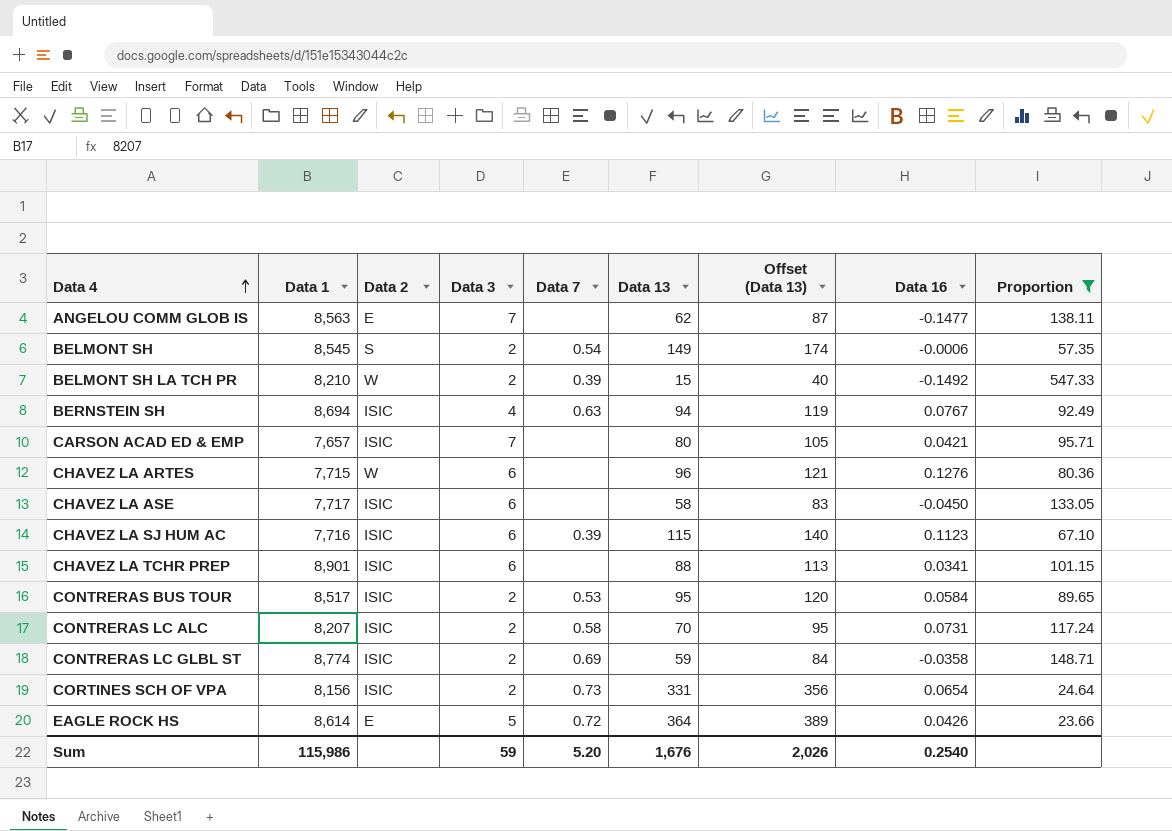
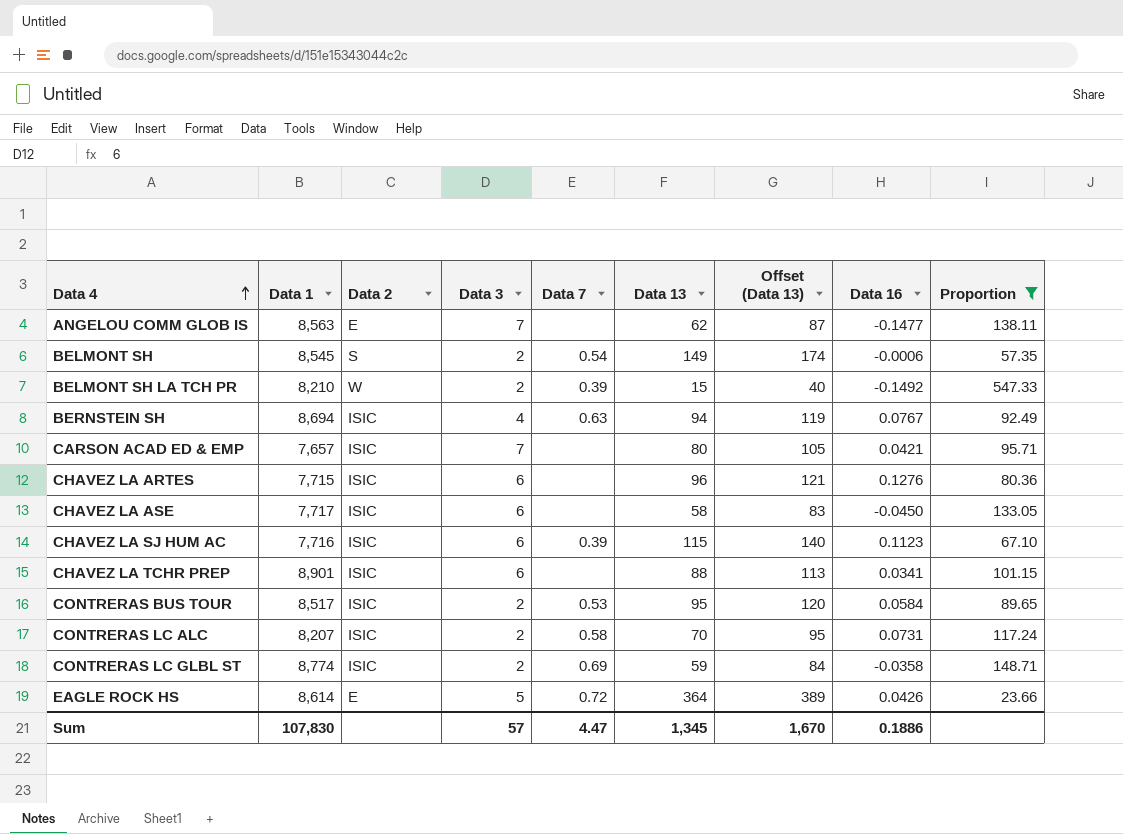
row CORTINES SCH OF VPA: 8,156 | ISIC | 2 | 0.73 | 331 | 356 | 0.0654 | 24.64 -> none
CHAVEZ LA ARTES | Data 2: W -> ISIC
Sum | Data 1: 115,986 -> 107,830
Sum | Data 3: 59 -> 57
Sum | Data 7: 5.20 -> 4.47
Sum | Data 13: 1,676 -> 1,345
Sum | Offset (Data 13): 2,026 -> 1,670
Sum | Data 16: 0.2540 -> 0.1886

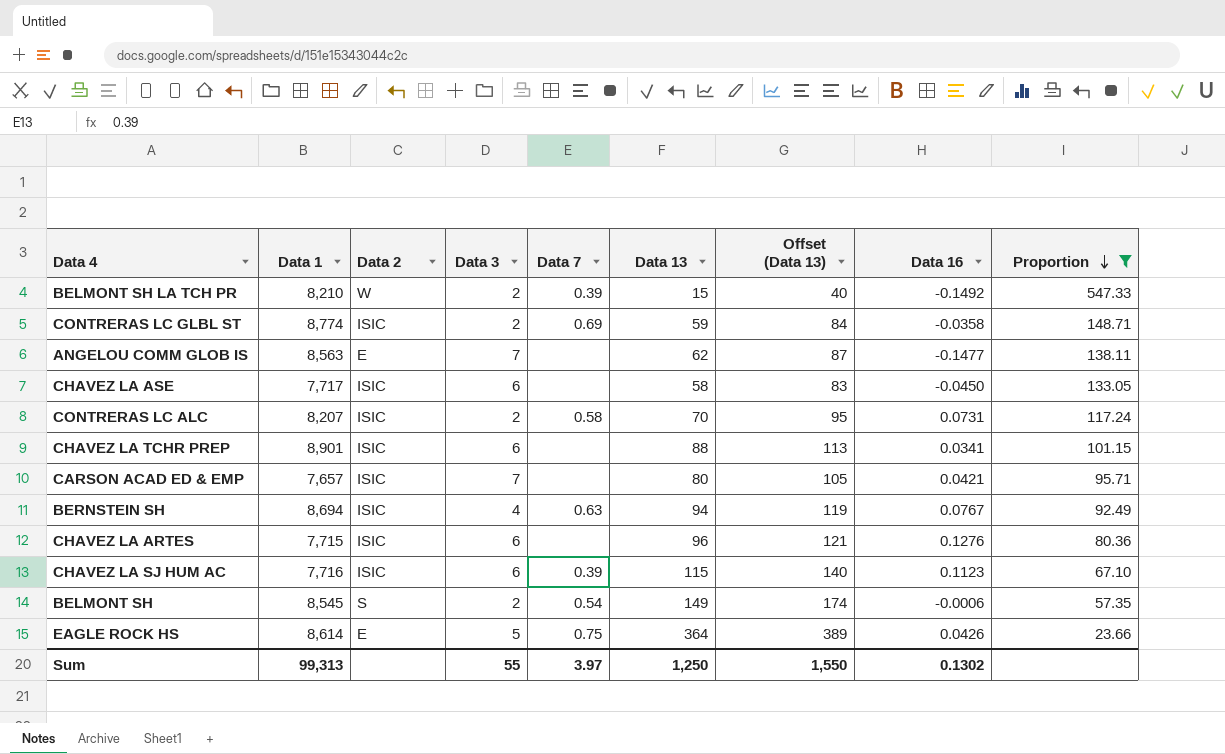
row order: Data 4 ascending -> Proportion descending
row CONTRERAS BUS TOUR: 8,517 | ISIC | 2 | 0.53 | 95 | 120 | 0.0584 | 89.65 -> none
EAGLE ROCK HS | Data 7: 0.72 -> 0.75
Sum | Data 1: 107,830 -> 99,313
Sum | Data 3: 57 -> 55
Sum | Data 7: 4.47 -> 3.97
Sum | Data 13: 1,345 -> 1,250
Sum | Offset (Data 13): 1,670 -> 1,550
Sum | Data 16: 0.1886 -> 0.1302

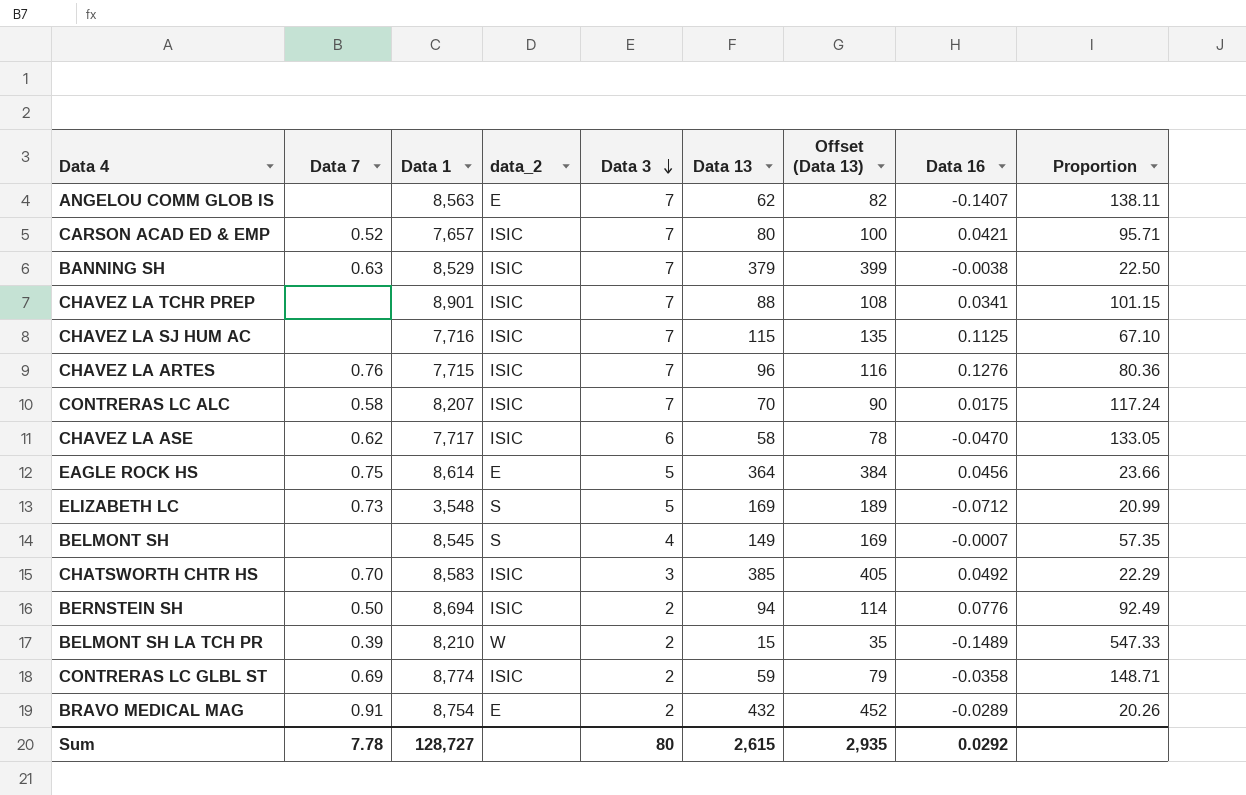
filter: Proportion >= 23.66 -> none
row order: Proportion descending -> Data 3 descending
column Data 7 | position: 5 -> 2
column name: Data 2 -> data_2
column Offset (Data 13) | formula: [Data 13] + 25 -> [Data 13] + 20
ANGELOU COMM GLOB IS | Data 16: -0.1477 -> -0.1407
CARSON ACAD ED & EMP | Data 7: none -> 0.52
CHAVEZ LA TCHR PREP | Data 3: 6 -> 7
CHAVEZ LA SJ HUM AC | Data 7: 0.39 -> none
CHAVEZ LA SJ HUM AC | Data 3: 6 -> 7
CHAVEZ LA SJ HUM AC | Data 16: 0.1123 -> 0.1125
CHAVEZ LA ARTES | Data 7: none -> 0.76
CHAVEZ LA ARTES | Data 3: 6 -> 7
CONTRERAS LC ALC | Data 3: 2 -> 7
CONTRERAS LC ALC | Data 16: 0.0731 -> 0.0175
CHAVEZ LA ASE | Data 7: none -> 0.62
CHAVEZ LA ASE | Data 16: -0.0450 -> -0.0470
EAGLE ROCK HS | Data 16: 0.0426 -> 0.0456
BELMONT SH | Data 7: 0.54 -> none
BELMONT SH | Data 3: 2 -> 4
BELMONT SH | Data 16: -0.0006 -> -0.0007
BERNSTEIN SH | Data 7: 0.63 -> 0.50
BERNSTEIN SH | Data 3: 4 -> 2
BERNSTEIN SH | Data 16: 0.0767 -> 0.0776
BELMONT SH LA TCH PR | Data 16: -0.1492 -> -0.1489
Sum | Data 7: 3.97 -> 7.78
Sum | Data 1: 99,313 -> 128,727
Sum | Data 3: 55 -> 80
Sum | Data 13: 1,250 -> 2,615
Sum | Offset (Data 13): 1,550 -> 2,935
Sum | Data 16: 0.1302 -> 0.0292

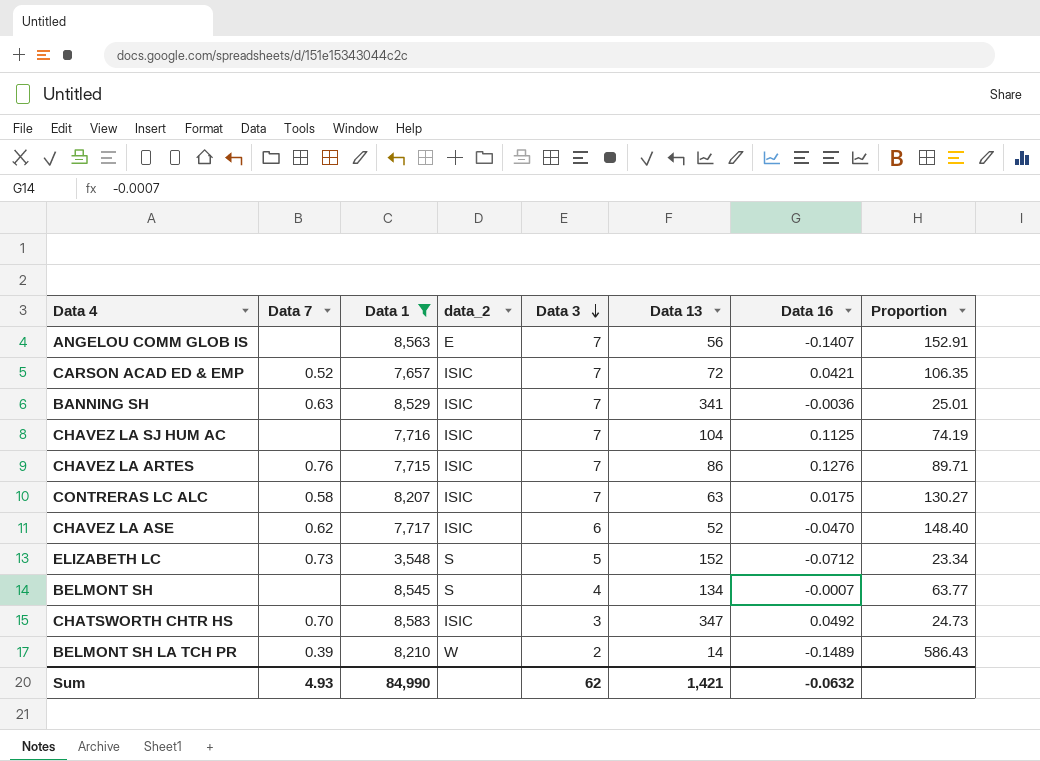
filter: none -> Data 1 <= 8,583
column Offset (Data 13) | formula: [Data 13] + 20 -> none
ANGELOU COMM GLOB IS | Data 13: 62 -> 56
ANGELOU COMM GLOB IS | Proportion: 138.11 -> 152.91
CARSON ACAD ED & EMP | Data 13: 80 -> 72
CARSON ACAD ED & EMP | Proportion: 95.71 -> 106.35
BANNING SH | Data 13: 379 -> 341
BANNING SH | Data 16: -0.0038 -> -0.0036
BANNING SH | Proportion: 22.50 -> 25.01
CHAVEZ LA SJ HUM AC | Data 13: 115 -> 104
CHAVEZ LA SJ HUM AC | Proportion: 67.10 -> 74.19
CHAVEZ LA ARTES | Data 13: 96 -> 86
CHAVEZ LA ARTES | Proportion: 80.36 -> 89.71
CONTRERAS LC ALC | Data 13: 70 -> 63
CONTRERAS LC ALC | Proportion: 117.24 -> 130.27
CHAVEZ LA ASE | Data 13: 58 -> 52
CHAVEZ LA ASE | Proportion: 133.05 -> 148.40
ELIZABETH LC | Data 13: 169 -> 152
ELIZABETH LC | Proportion: 20.99 -> 23.34
BELMONT SH | Data 13: 149 -> 134
BELMONT SH | Proportion: 57.35 -> 63.77
CHATSWORTH CHTR HS | Data 13: 385 -> 347
CHATSWORTH CHTR HS | Proportion: 22.29 -> 24.73
BELMONT SH LA TCH PR | Data 13: 15 -> 14
BELMONT SH LA TCH PR | Proportion: 547.33 -> 586.43
Sum | Data 7: 7.78 -> 4.93
Sum | Data 1: 128,727 -> 84,990
Sum | Data 3: 80 -> 62
Sum | Data 13: 2,615 -> 1,421
Sum | Data 16: 0.0292 -> -0.0632

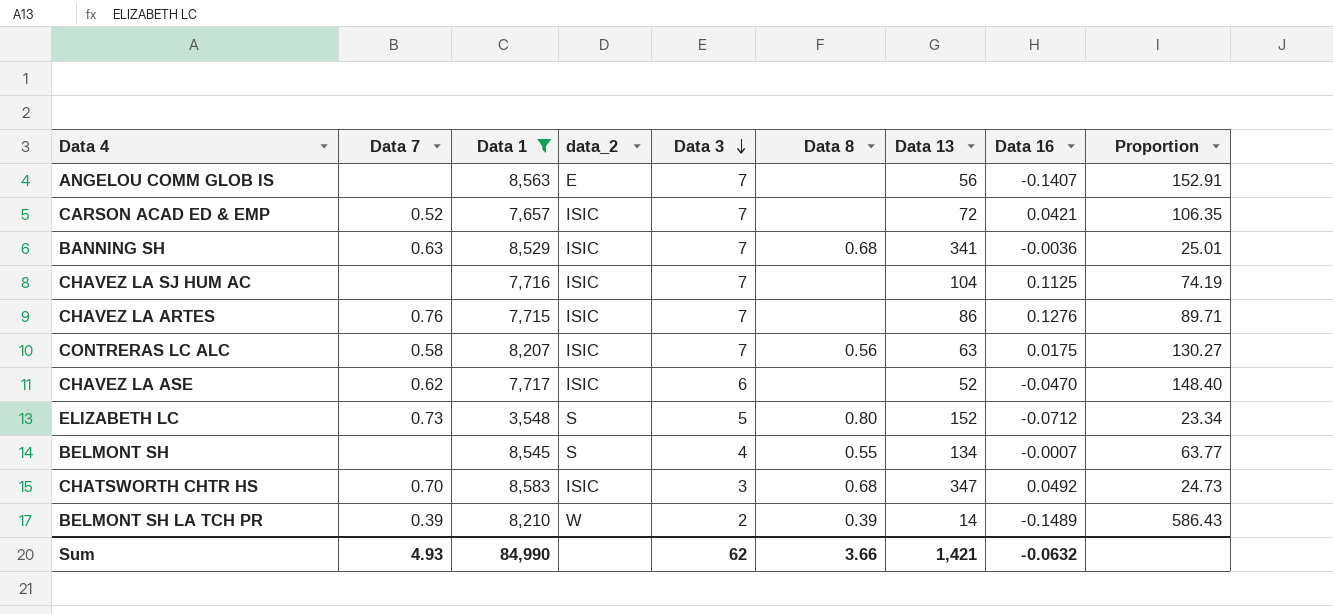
column Data 8 | position: none -> 6

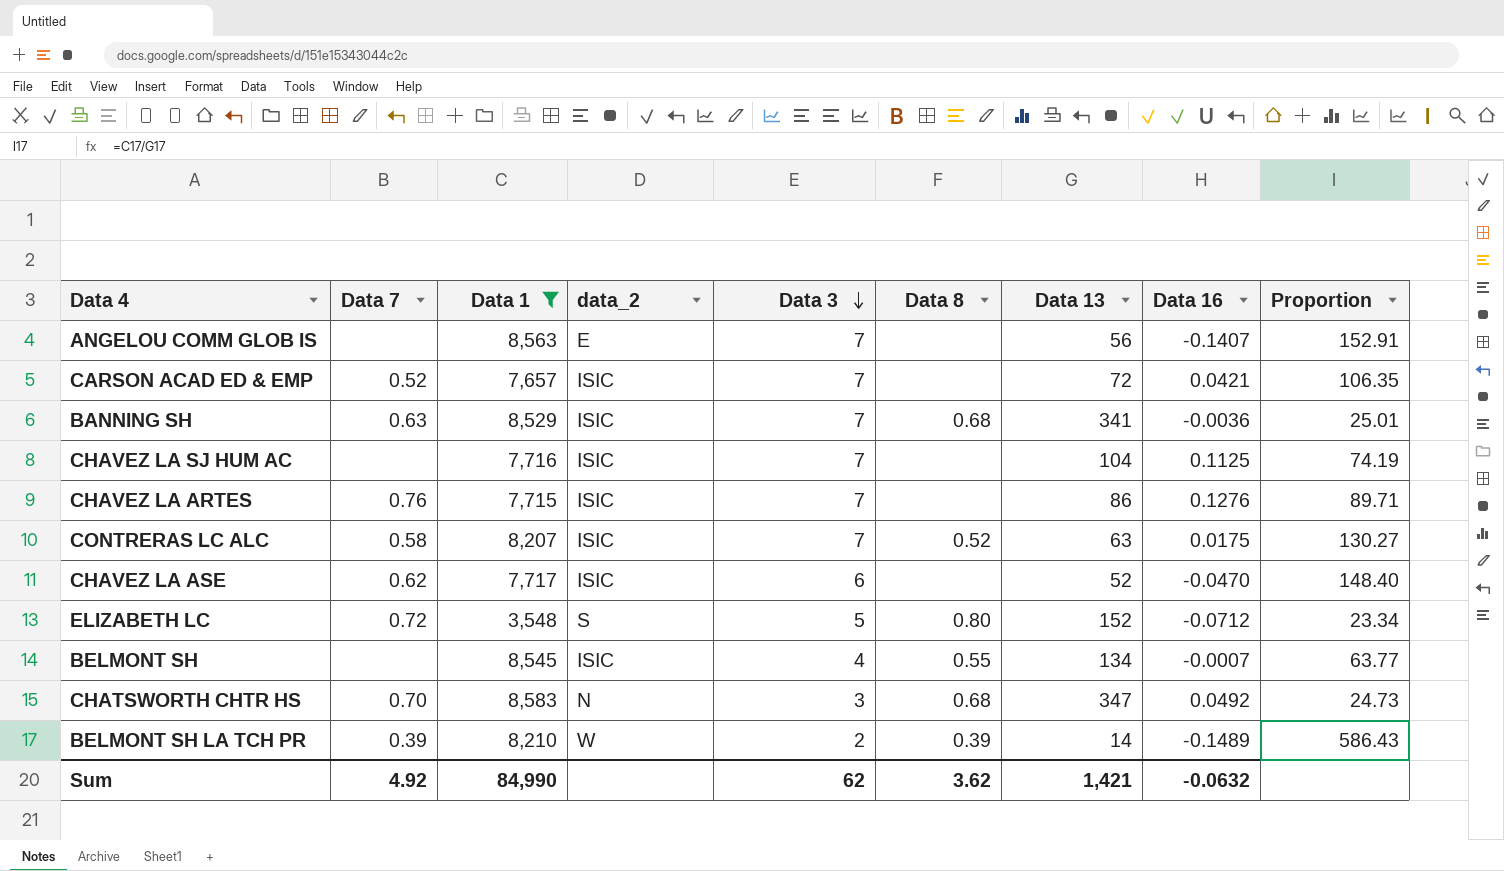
CONTRERAS LC ALC | Data 8: 0.56 -> 0.52
ELIZABETH LC | Data 7: 0.73 -> 0.72
BELMONT SH | data_2: S -> ISIC
CHATSWORTH CHTR HS | data_2: ISIC -> N
Sum | Data 7: 4.93 -> 4.92
Sum | Data 8: 3.66 -> 3.62

